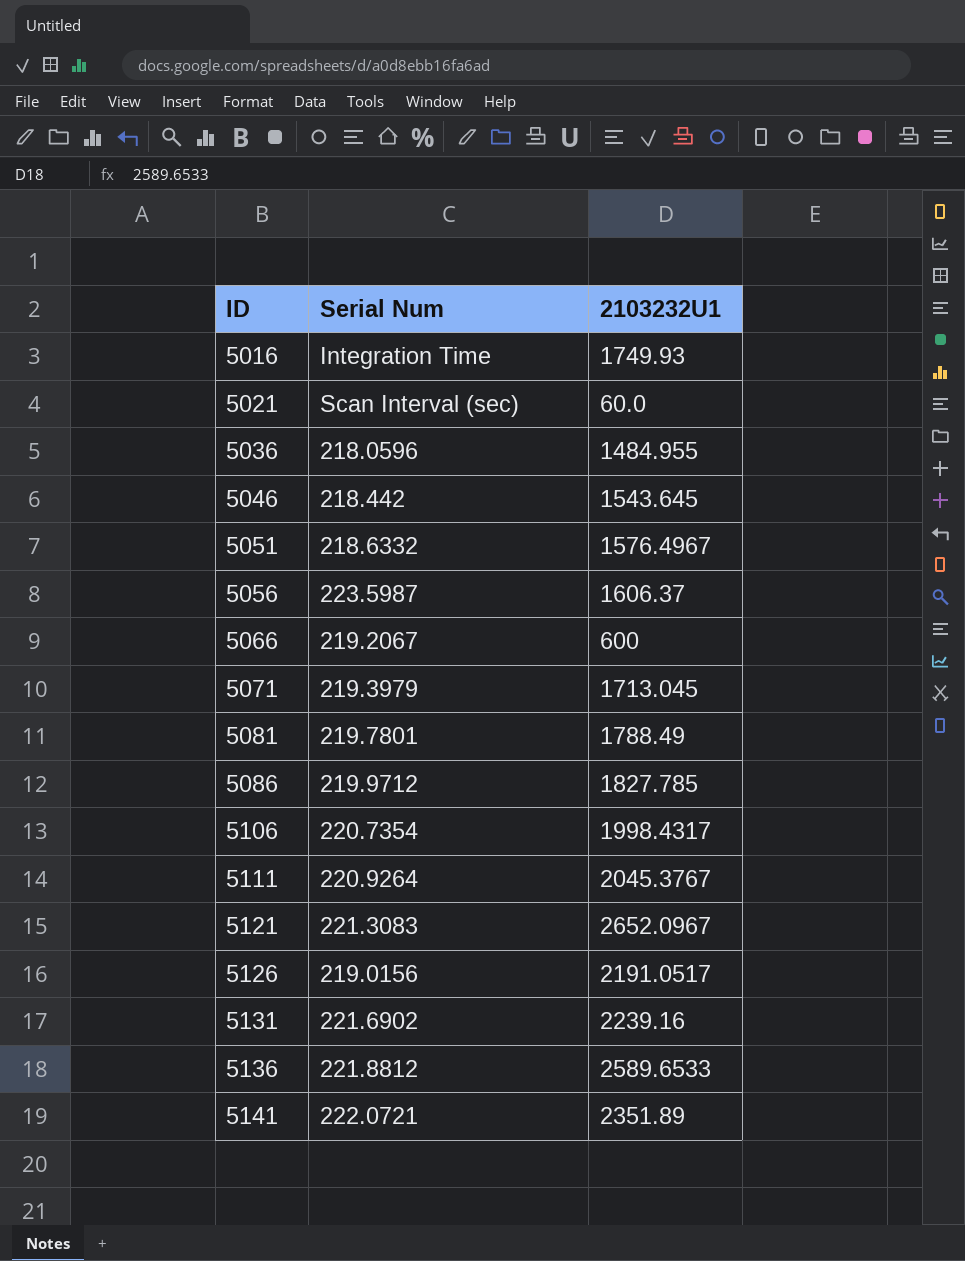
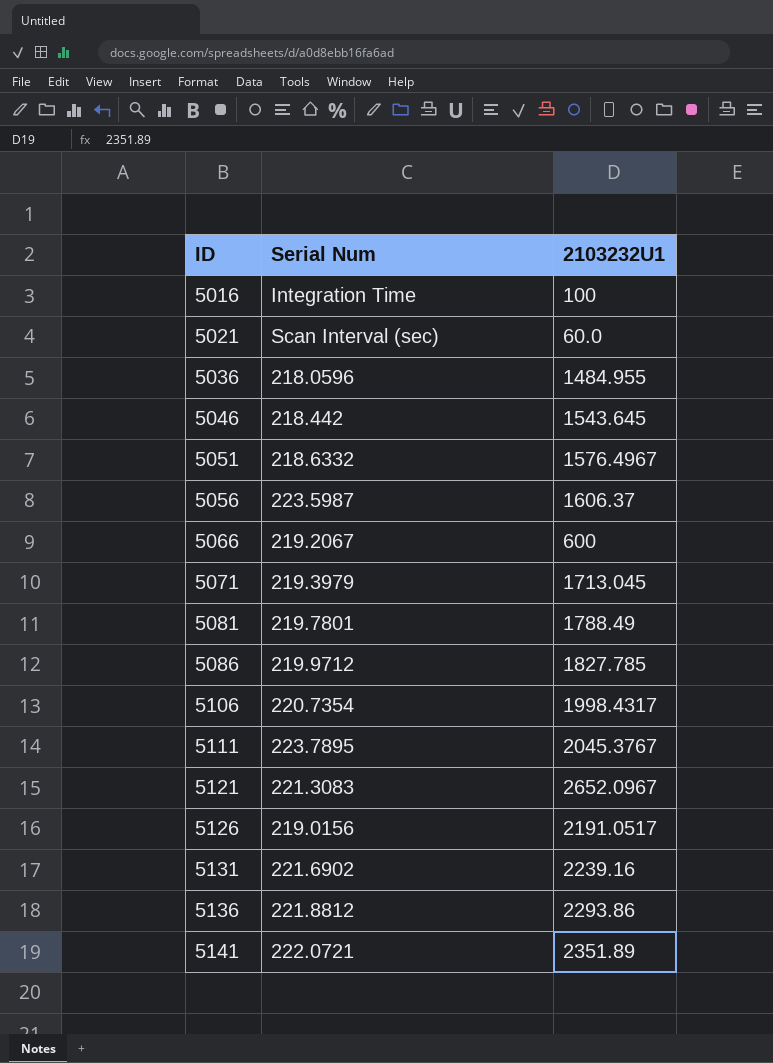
5016 | 2103232U1: 1749.93 -> 100
5111 | Serial Num: 220.9264 -> 223.7895
5136 | 2103232U1: 2589.6533 -> 2293.86

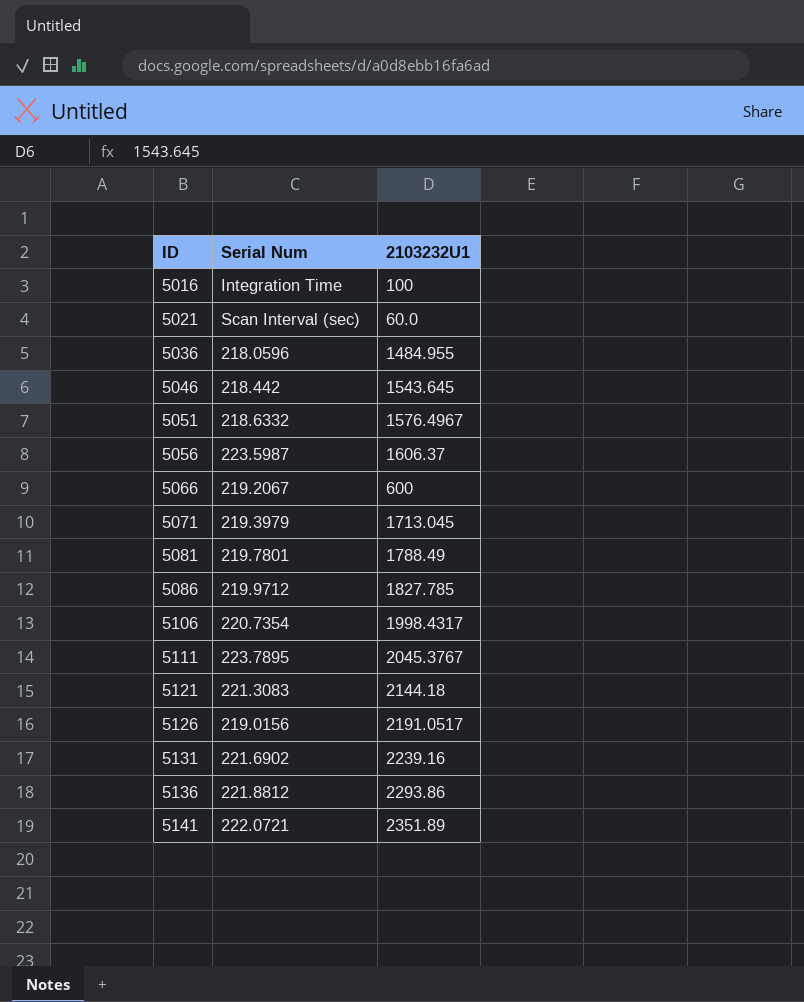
5121 | 2103232U1: 2652.0967 -> 2144.18

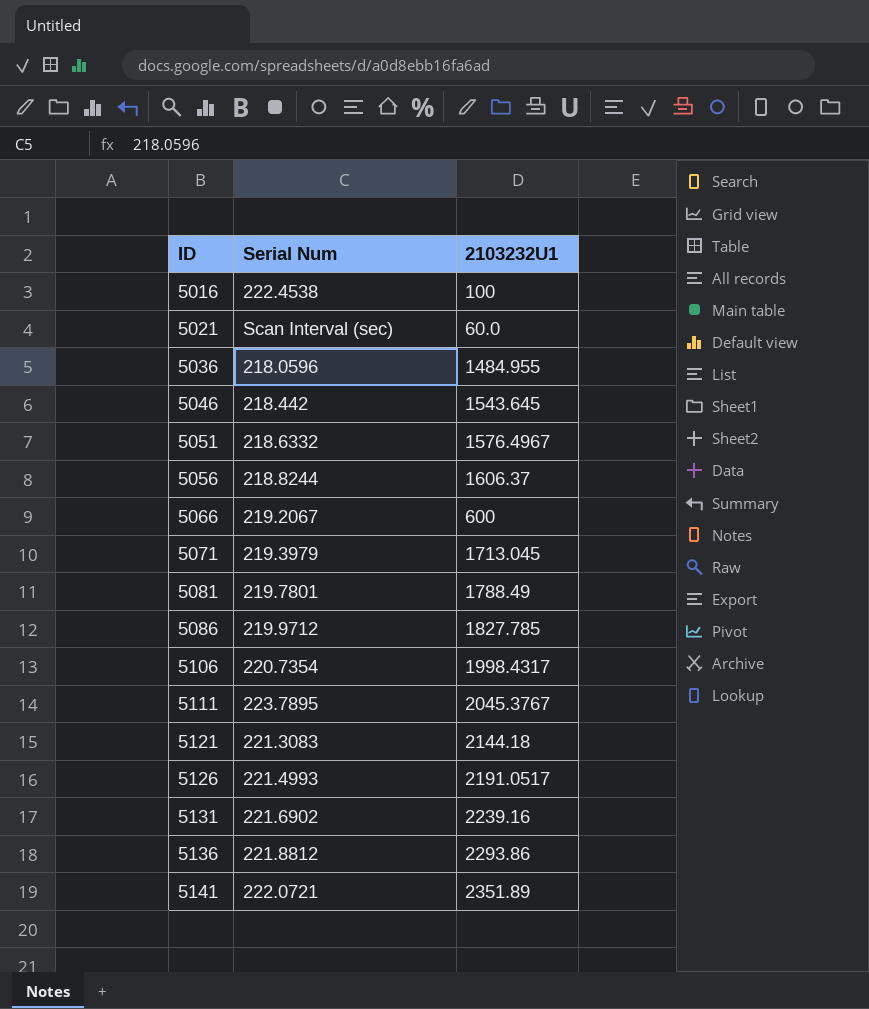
5016 | Serial Num: Integration Time -> 222.4538
5056 | Serial Num: 223.5987 -> 218.8244
5126 | Serial Num: 219.0156 -> 221.4993

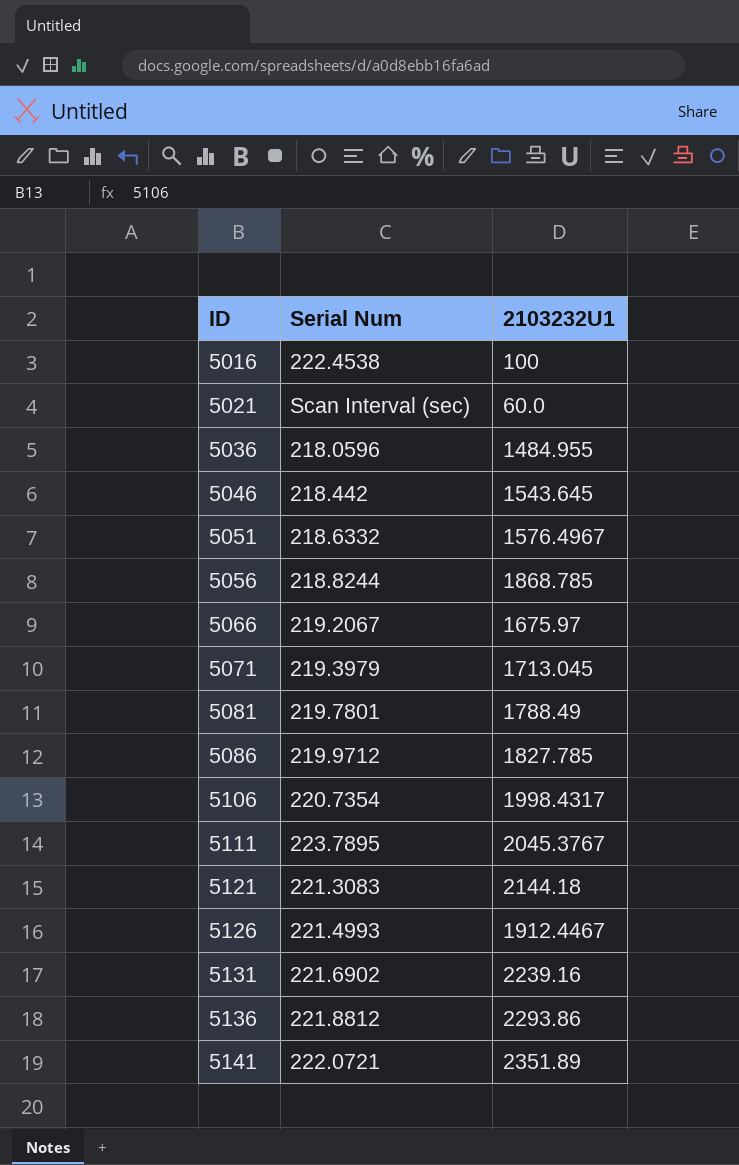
5056 | 2103232U1: 1606.37 -> 1868.785
5066 | 2103232U1: 600 -> 1675.97
5126 | 2103232U1: 2191.0517 -> 1912.4467

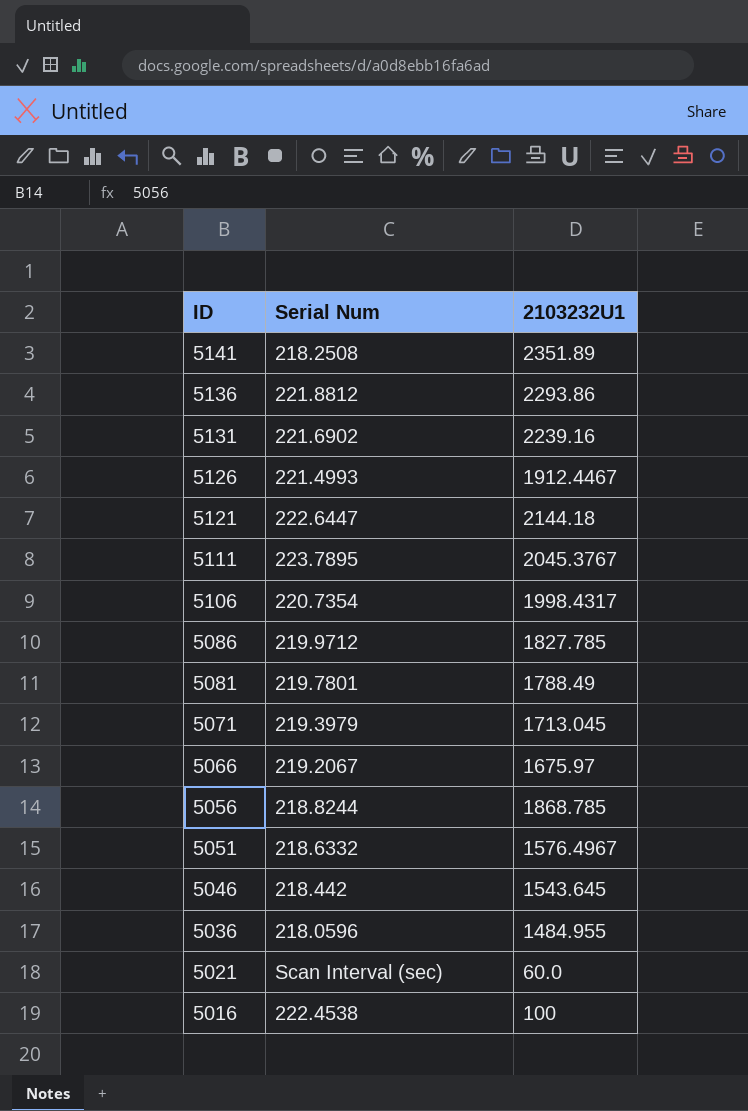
row order: ID ascending -> ID descending
5141 | Serial Num: 222.0721 -> 218.2508
5121 | Serial Num: 221.3083 -> 222.6447

